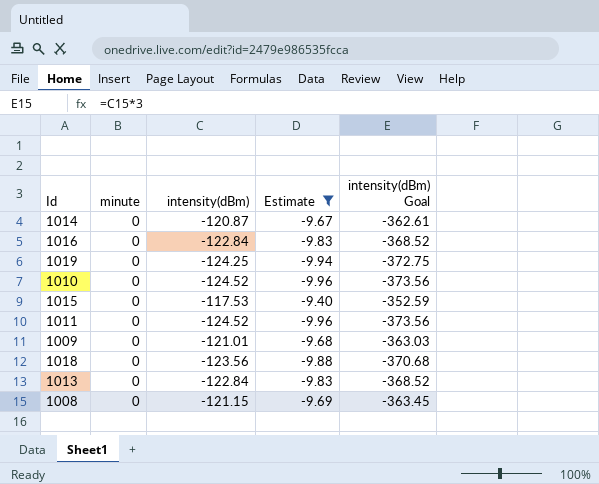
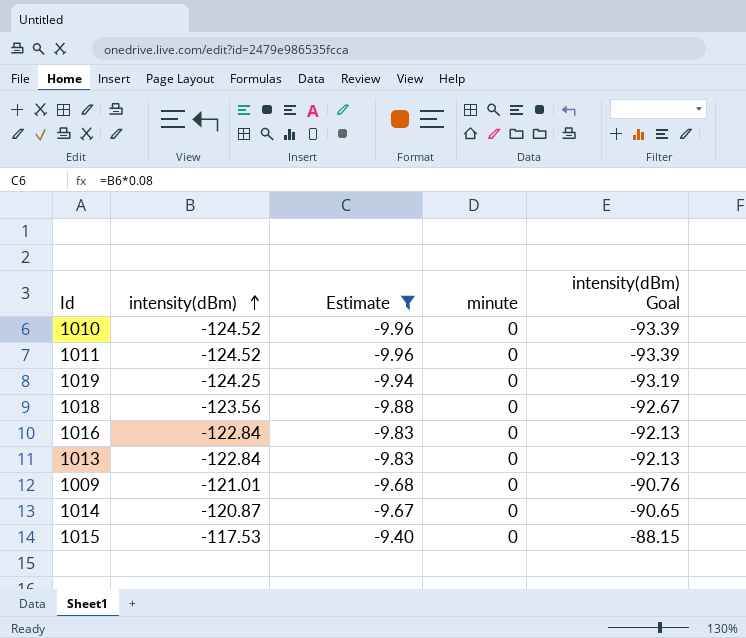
row order: none -> intensity(dBm) ascending
column minute | position: 2 -> 4
column intensity(dBm) Goal | formula: [intensity(dBm)] * 3 -> [intensity(dBm)] * 0.75
row 1008: 0 | -121.15 | -9.69 | -363.45 -> none

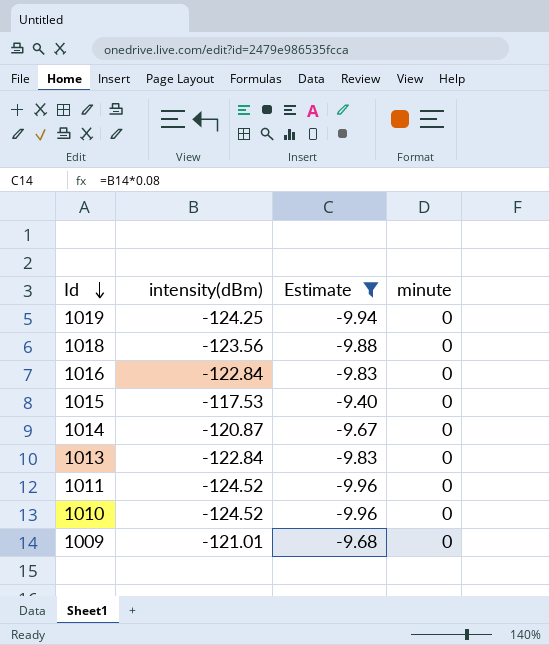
row order: intensity(dBm) ascending -> Id descending
column intensity(dBm) Goal | formula: [intensity(dBm)] * 0.75 -> none

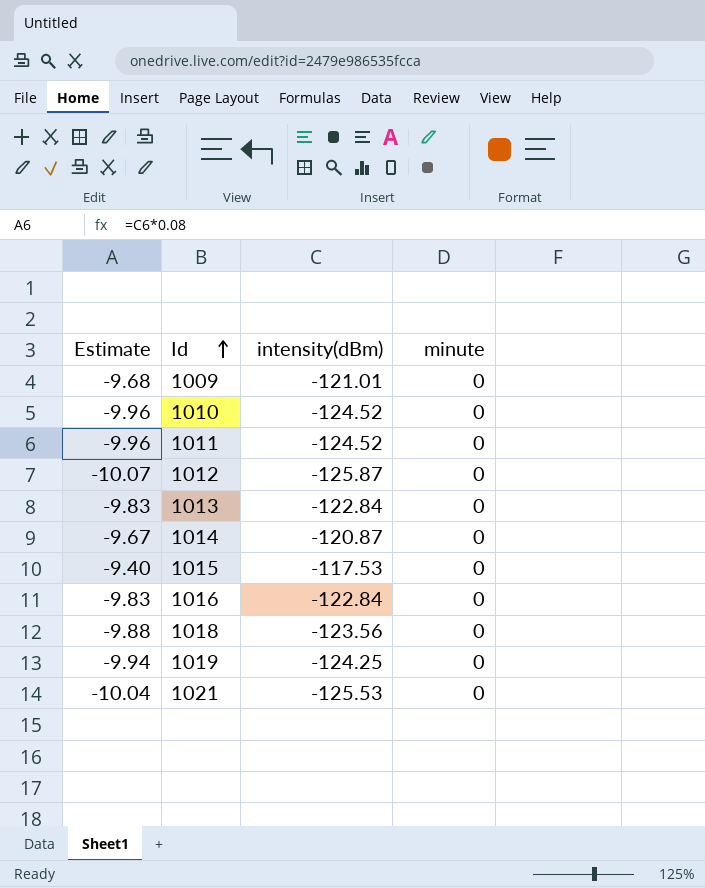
filter: Estimate >= -9.96 -> none
row order: Id descending -> Id ascending
column Estimate | position: 3 -> 1

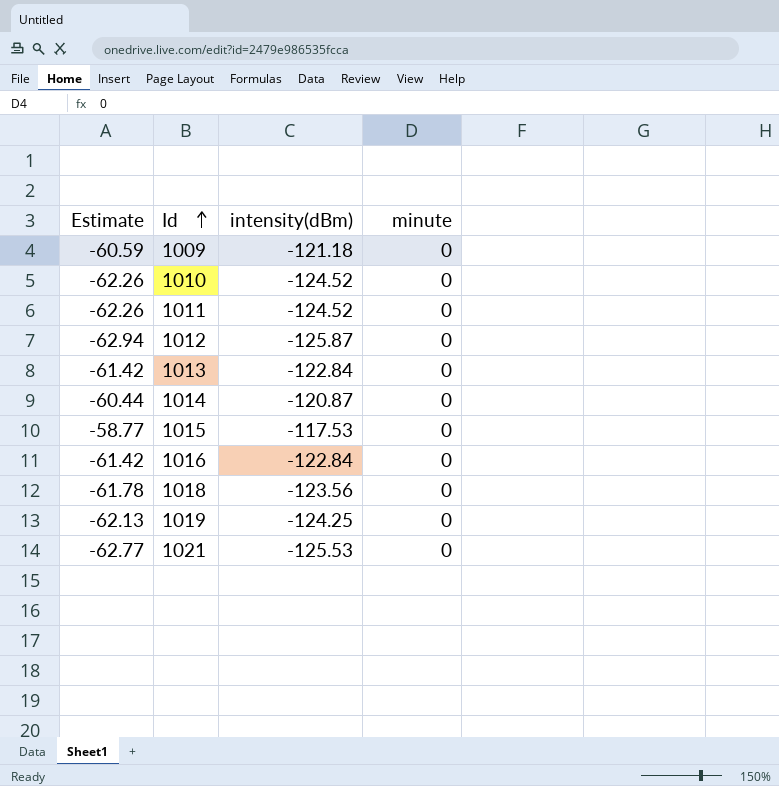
column Estimate | formula: [intensity(dBm)] * 0.08 -> [intensity(dBm)] * 0.5
1009 | intensity(dBm): -121.01 -> -121.18

